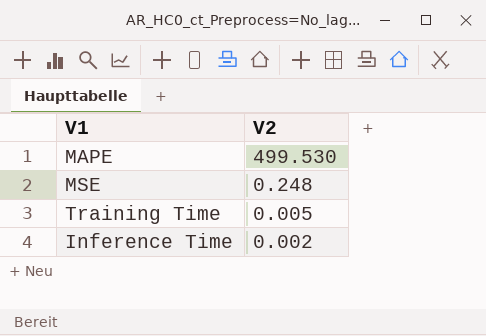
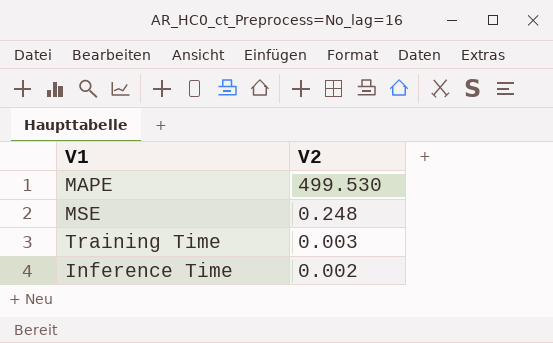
Training Time | V2: 0.005 -> 0.003

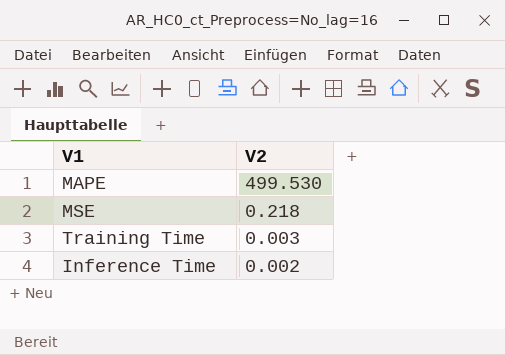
MSE | V2: 0.248 -> 0.218

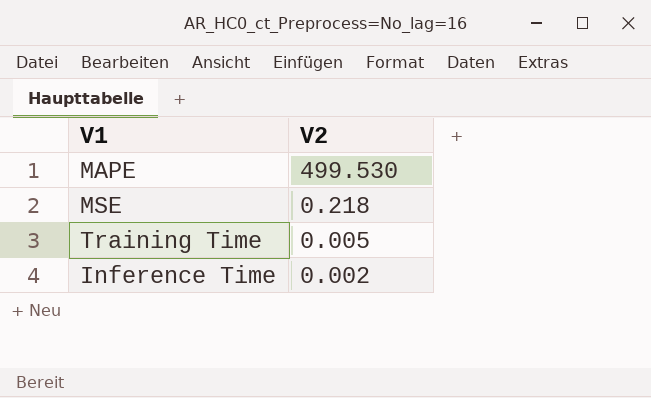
Training Time | V2: 0.003 -> 0.005

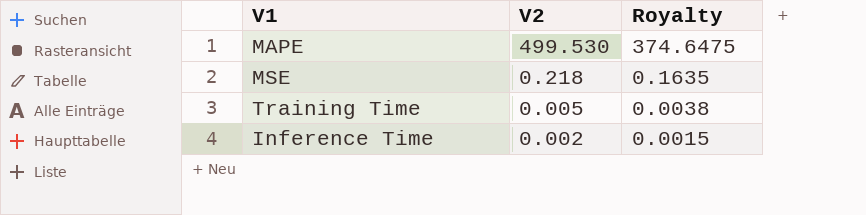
column Royalty | formula: none -> [V2] * 0.75

